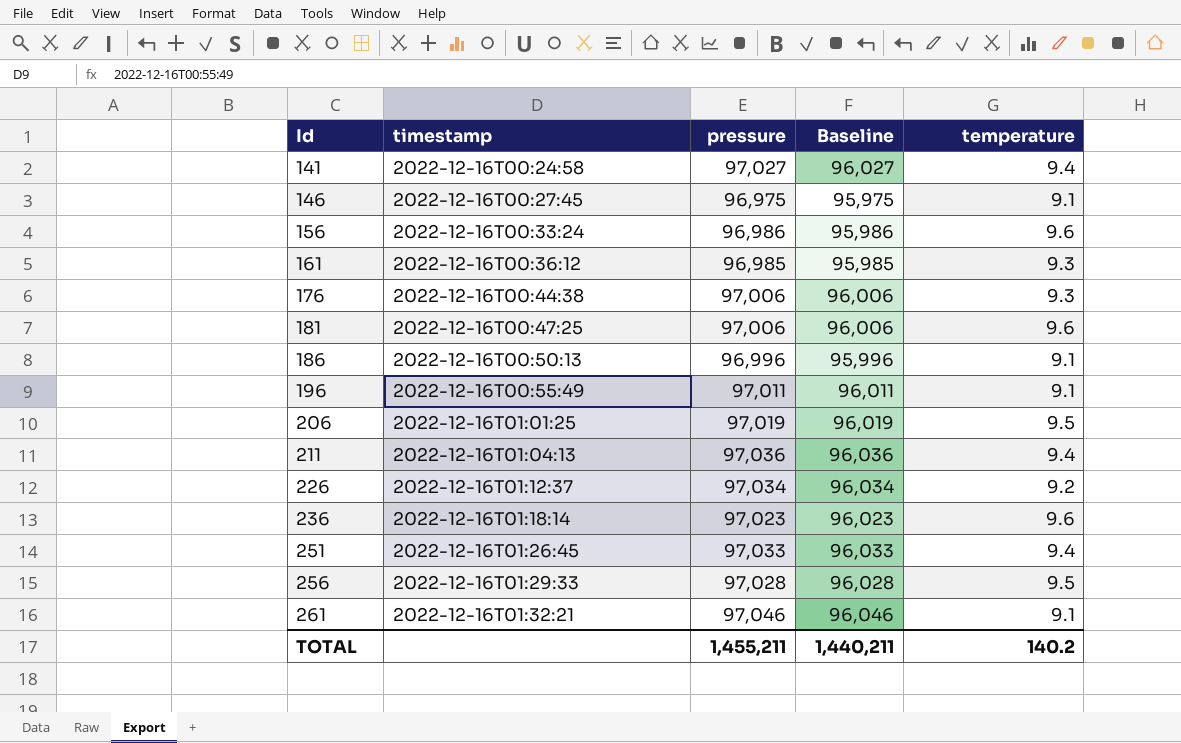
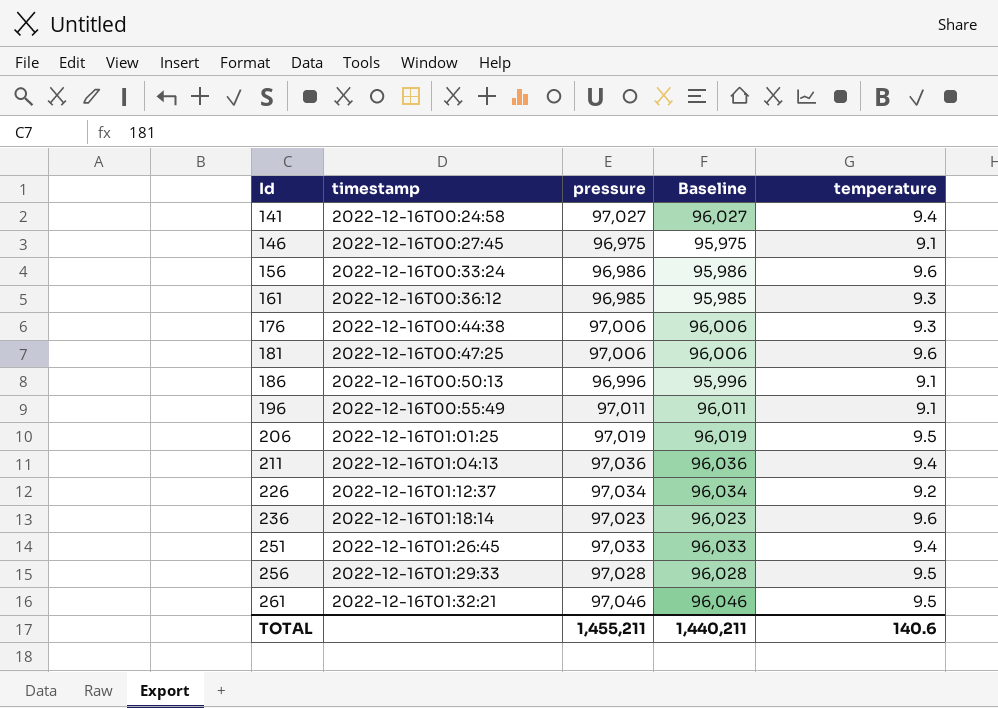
261 | temperature: 9.1 -> 9.5
TOTAL | temperature: 140.2 -> 140.6

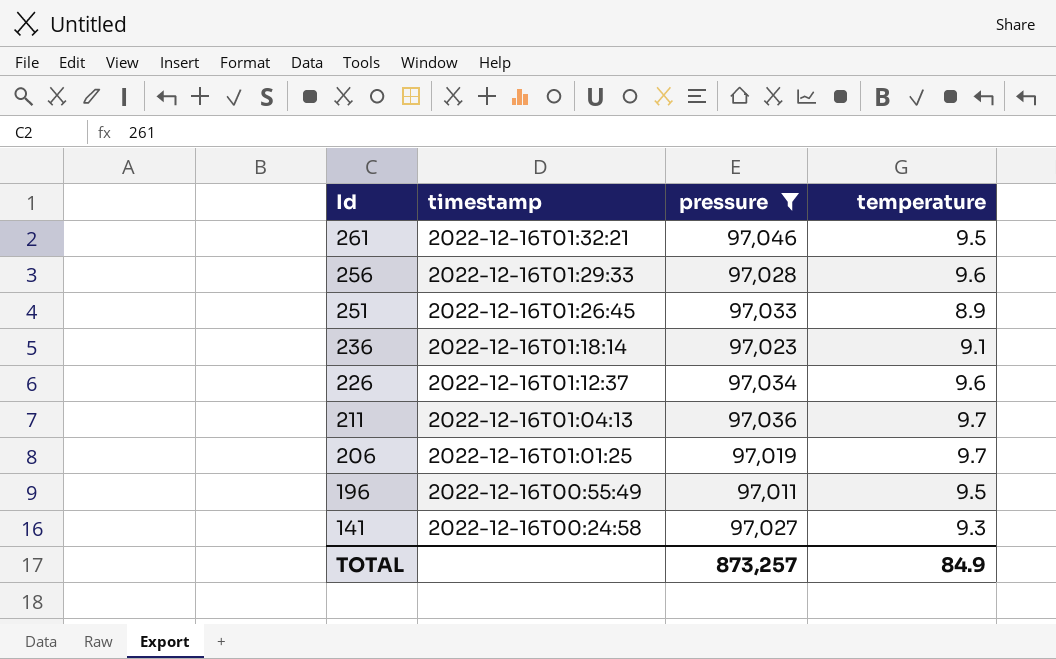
filter: none -> pressure >= 97,011
row order: Id ascending -> Id descending
column Baseline | formula: [pressure] - 1000 -> none
256 | temperature: 9.5 -> 9.6
251 | temperature: 9.4 -> 8.9
236 | temperature: 9.6 -> 9.1
226 | temperature: 9.2 -> 9.6
211 | temperature: 9.4 -> 9.7
206 | temperature: 9.5 -> 9.7
196 | temperature: 9.1 -> 9.5
141 | temperature: 9.4 -> 9.3
TOTAL | pressure: 1,455,211 -> 873,257
TOTAL | temperature: 140.6 -> 84.9

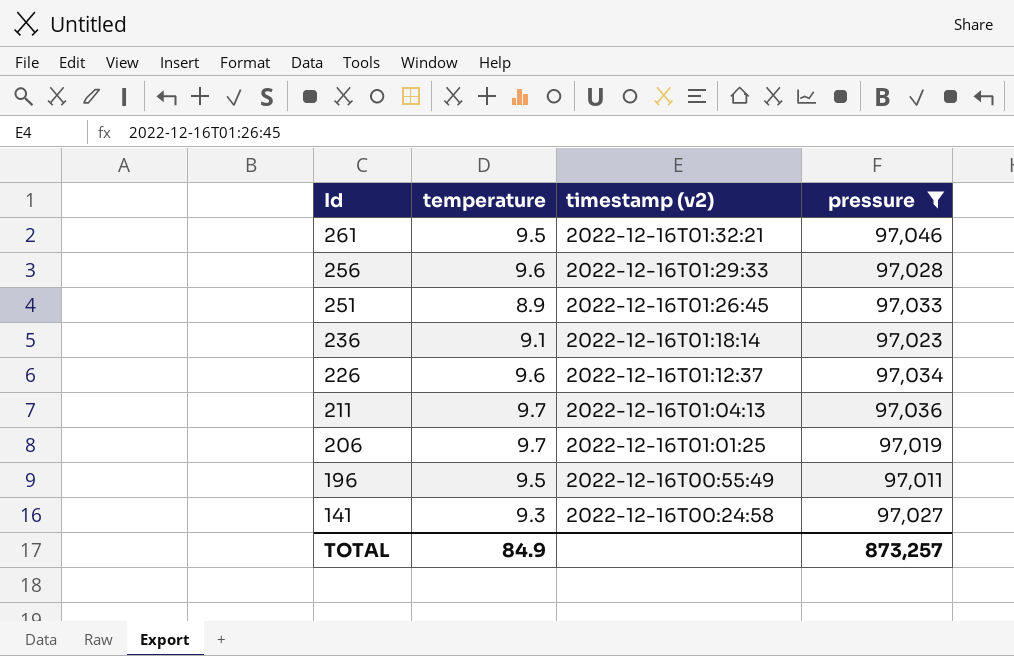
column temperature | position: 4 -> 2
column name: timestamp -> timestamp (v2)

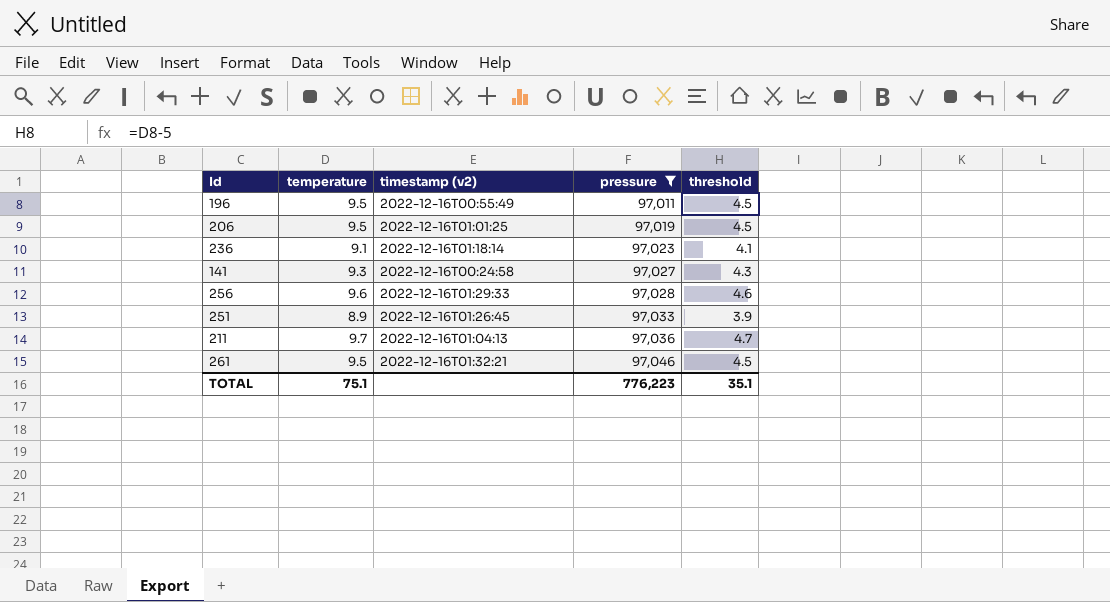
row order: Id descending -> pressure ascending
column threshold | formula: none -> [temperature] - 5
row 226: 9.6 | 2022-12-16T01:12:37 | 97,034 -> none
206 | temperature: 9.7 -> 9.5
TOTAL | temperature: 84.9 -> 75.1
TOTAL | pressure: 873,257 -> 776,223

